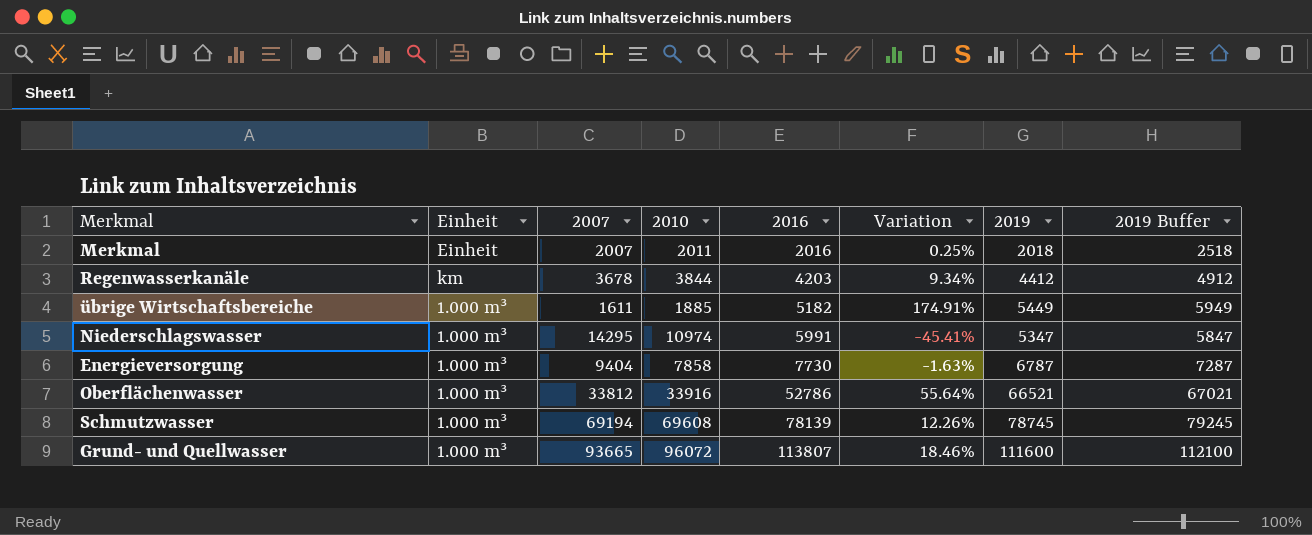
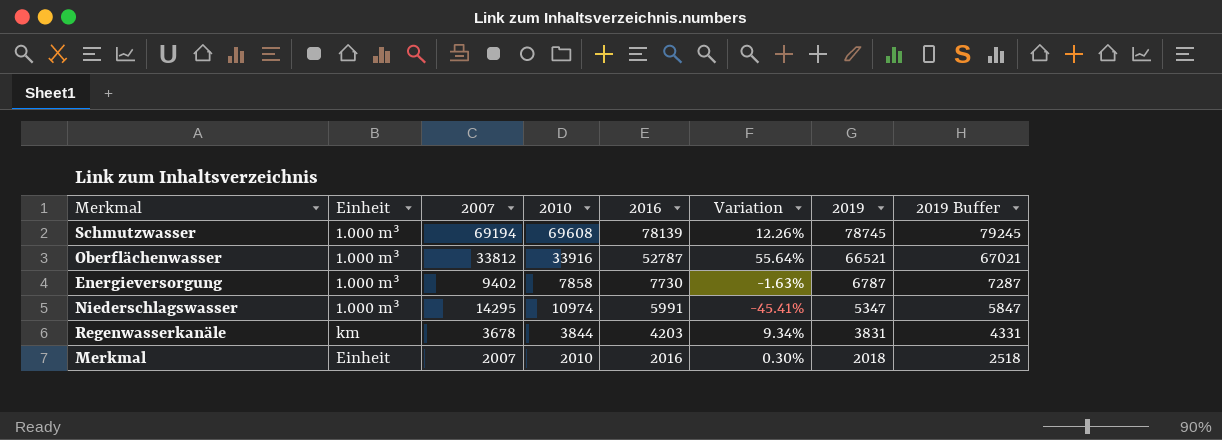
row order: 2016 ascending -> 2016 descending
row übrige Wirtschaftsbereiche: 1.000 m³ | 1611 | 1885 | 5182 | 174.91% | 5449 | 5949 -> none
row Grund- und Quellwasser: 1.000 m³ | 93665 | 96072 | 113807 | 18.46% | 111600 | 112100 -> none
Oberflächenwasser | 2016: 52786 -> 52787
Energieversorgung | 2007: 9404 -> 9402
Regenwasserkanäle | 2019: 4412 -> 3831
Regenwasserkanäle | 2019 Buffer: 4912 -> 4331
Merkmal | 2010: 2011 -> 2010
Merkmal | Variation: 0.25% -> 0.30%

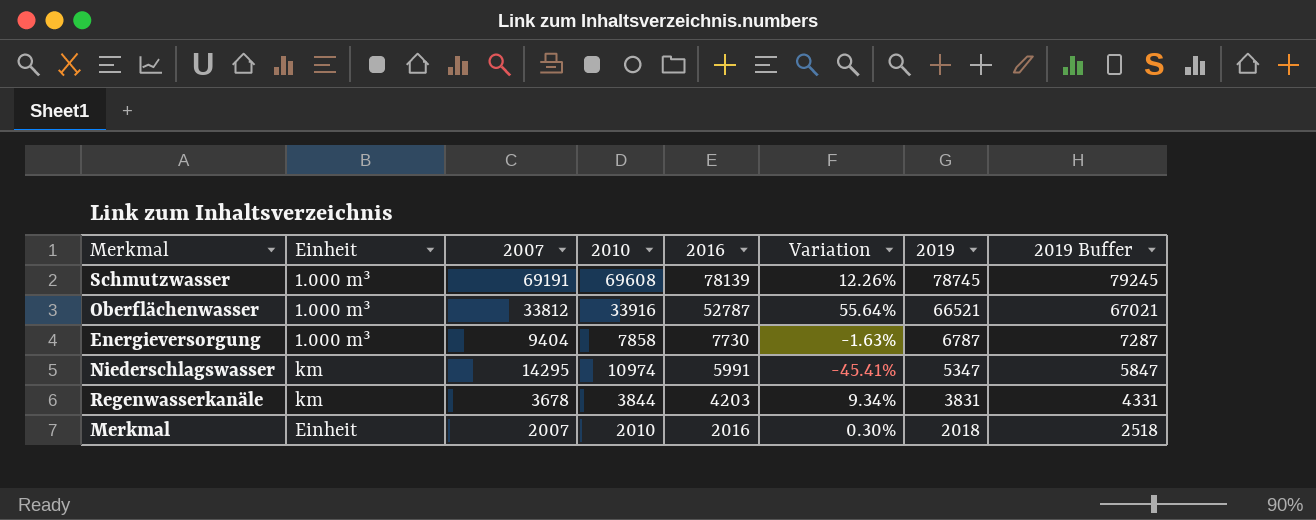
Schmutzwasser | 2007: 69194 -> 69191
Energieversorgung | 2007: 9402 -> 9404
Niederschlagswasser | Einheit: 1.000 m³ -> km

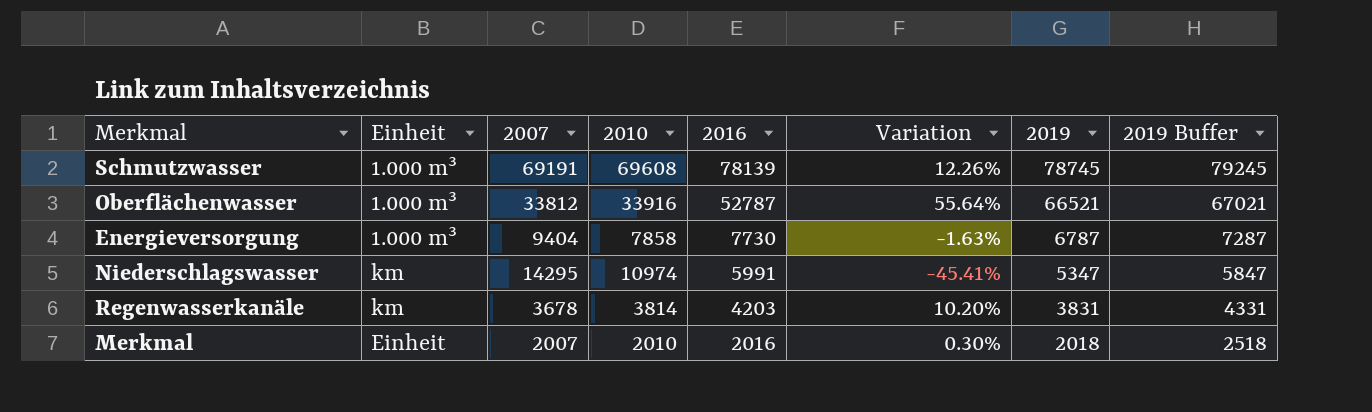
Regenwasserkanäle | 2010: 3844 -> 3814
Regenwasserkanäle | Variation: 9.34% -> 10.20%

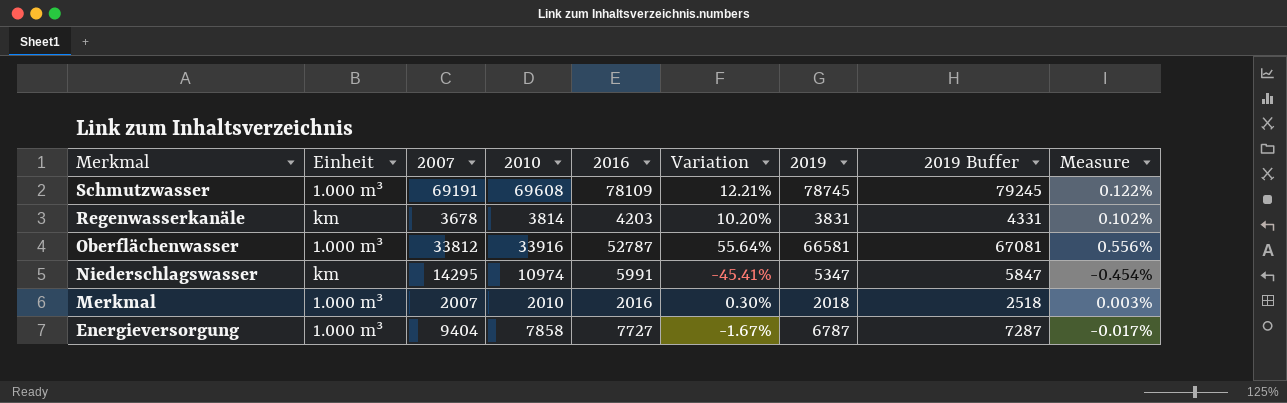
row order: 2016 descending -> Merkmal descending
column Measure | formula: none -> [Variation] * 0.01
Schmutzwasser | 2016: 78139 -> 78109
Schmutzwasser | Variation: 12.26% -> 12.21%
Oberflächenwasser | 2019: 66521 -> 66581
Oberflächenwasser | 2019 Buffer: 67021 -> 67081
Merkmal | Einheit: Einheit -> 1.000 m³
Energieversorgung | 2016: 7730 -> 7727
Energieversorgung | Variation: -1.63% -> -1.67%

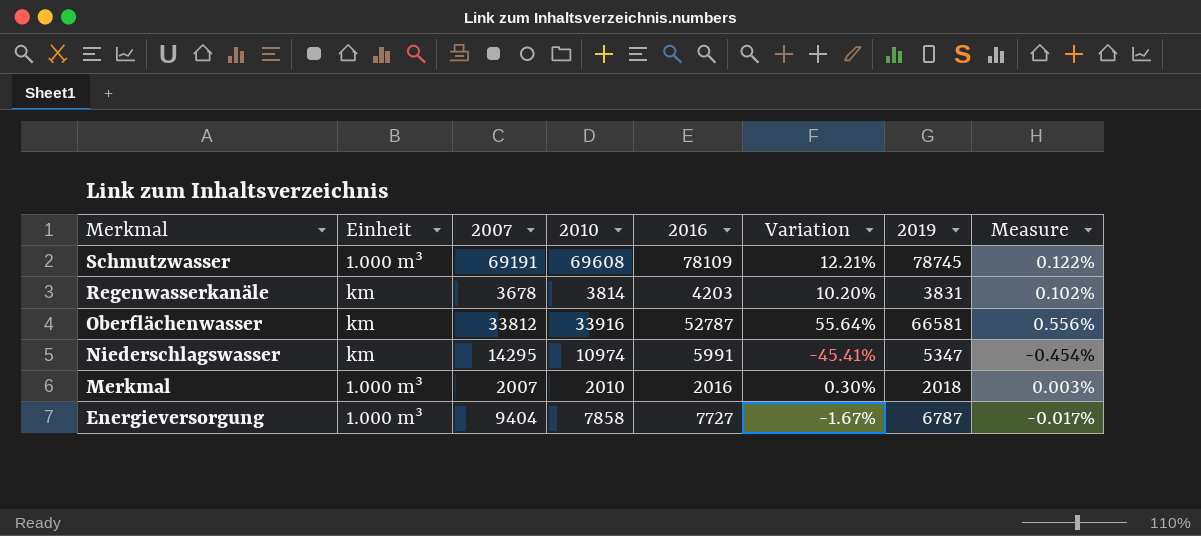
column 2019 Buffer | formula: [2019] + 500 -> none
Oberflächenwasser | Einheit: 1.000 m³ -> km

